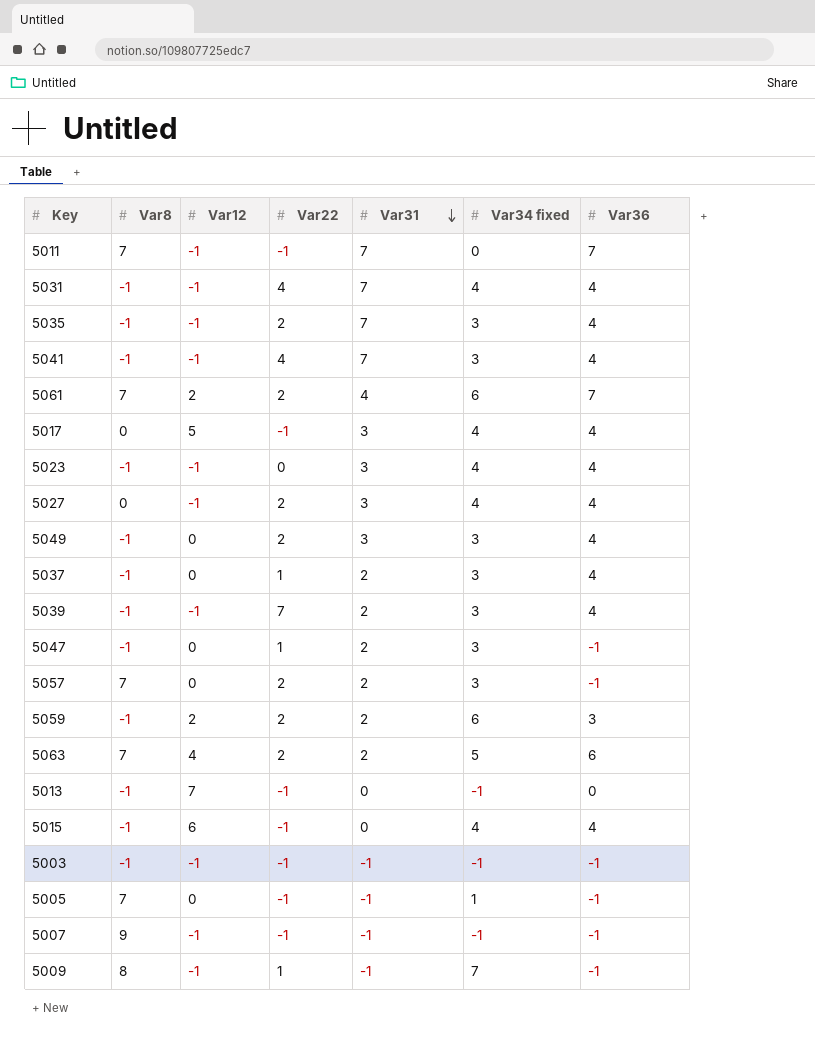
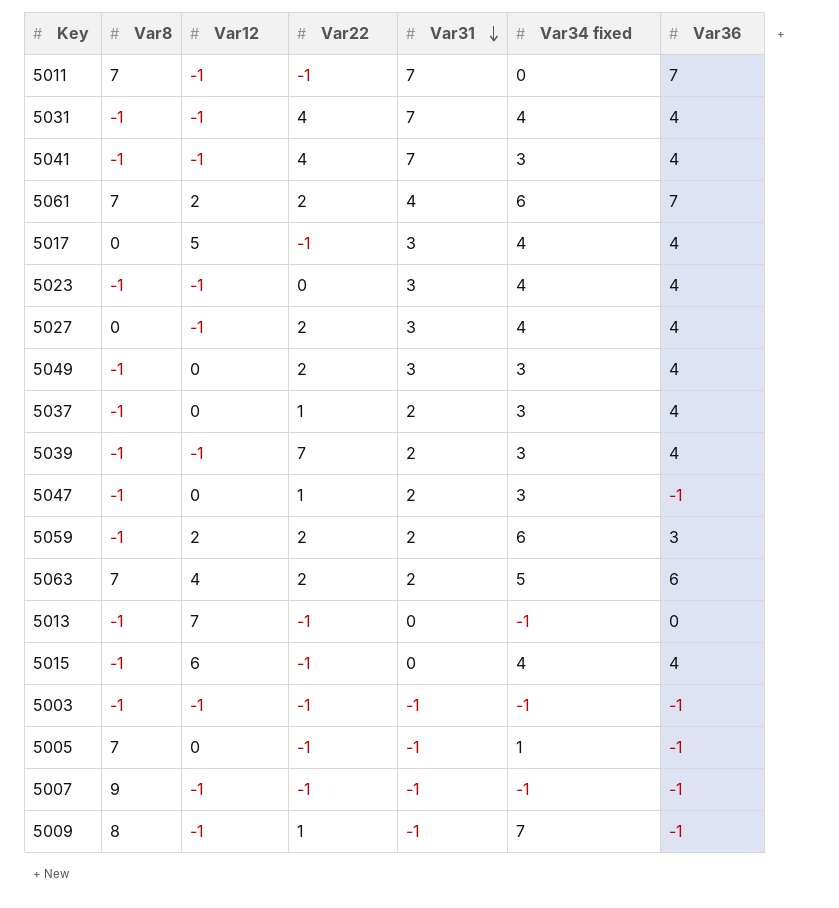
row 5035: -1 | -1 | 2 | 7 | 3 | 4 -> none
row 5057: 7 | 0 | 2 | 2 | 3 | -1 -> none

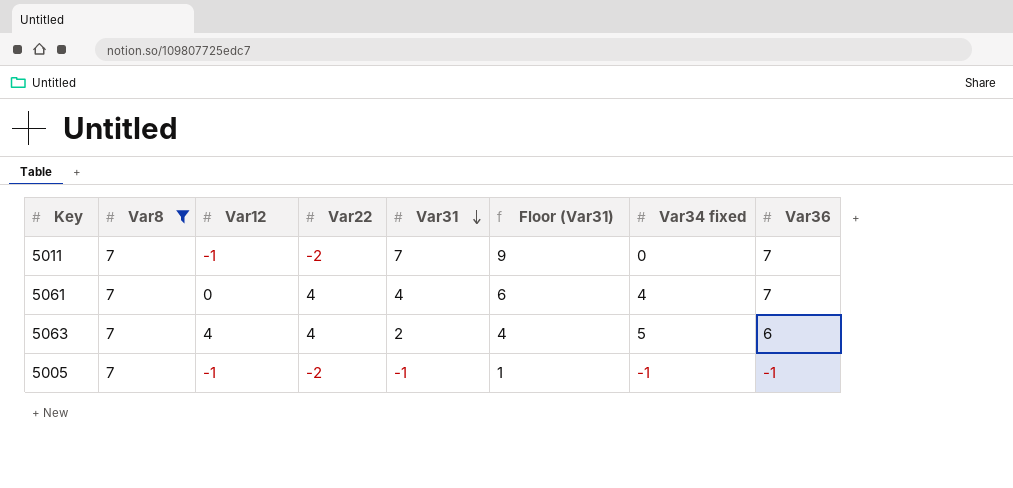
filter: none -> Var8 = 7
column Floor (Var31) | formula: none -> [Var31] + 2
5011 | Var22: -1 -> -2
5061 | Var12: 2 -> 0
5061 | Var22: 2 -> 4
5061 | Var34 fixed: 6 -> 4
5063 | Var22: 2 -> 4
5005 | Var12: 0 -> -1
5005 | Var22: -1 -> -2
5005 | Var34 fixed: 1 -> -1

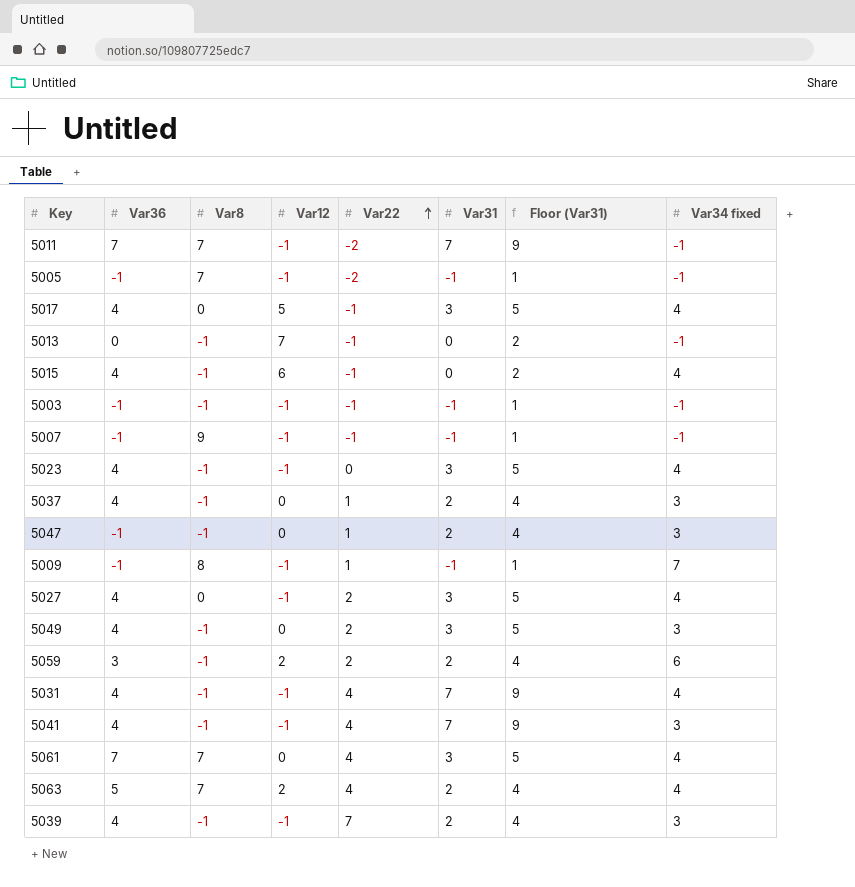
filter: Var8 = 7 -> none
row order: Var31 descending -> Var22 ascending
column Var36 | position: 8 -> 2
5011 | Var34 fixed: 0 -> -1
5061 | Var31: 4 -> 3
5061 | Floor (Var31): 6 -> 5
5063 | Var36: 6 -> 5
5063 | Var12: 4 -> 2
5063 | Var34 fixed: 5 -> 4

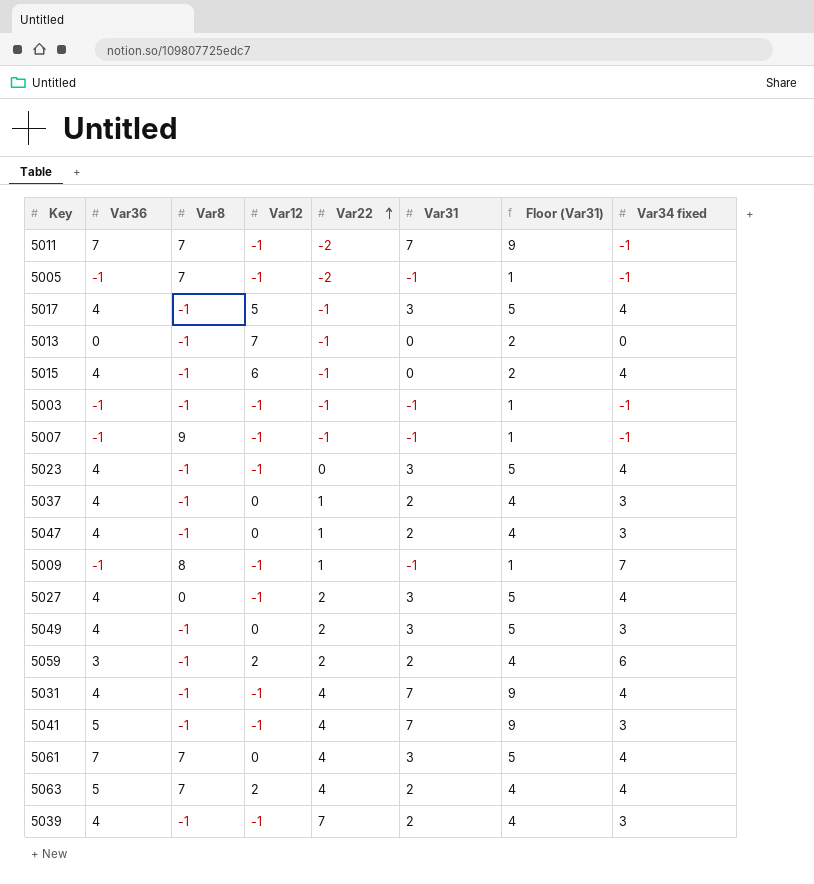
5017 | Var8: 0 -> -1
5013 | Var34 fixed: -1 -> 0
5047 | Var36: -1 -> 4
5041 | Var36: 4 -> 5

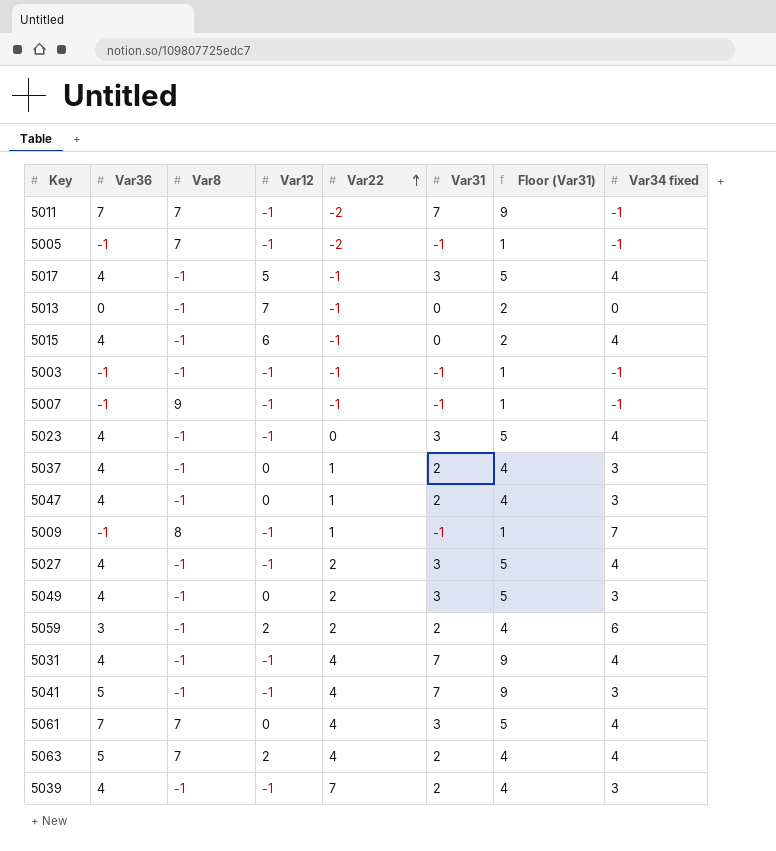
5027 | Var8: 0 -> -1

